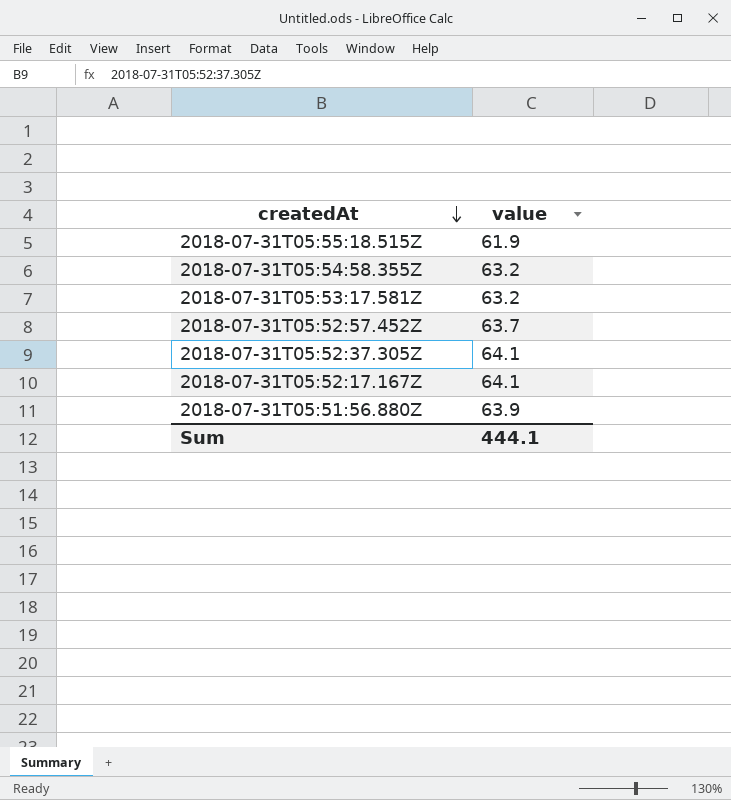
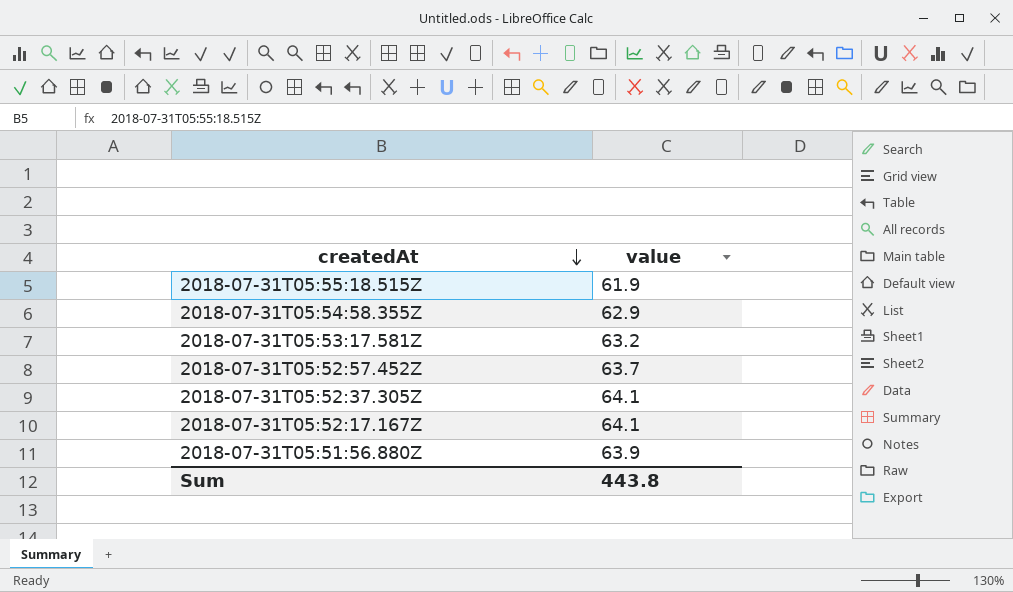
2018-07-31T05:54:58.355Z | value: 63.2 -> 62.9
Sum | value: 444.1 -> 443.8

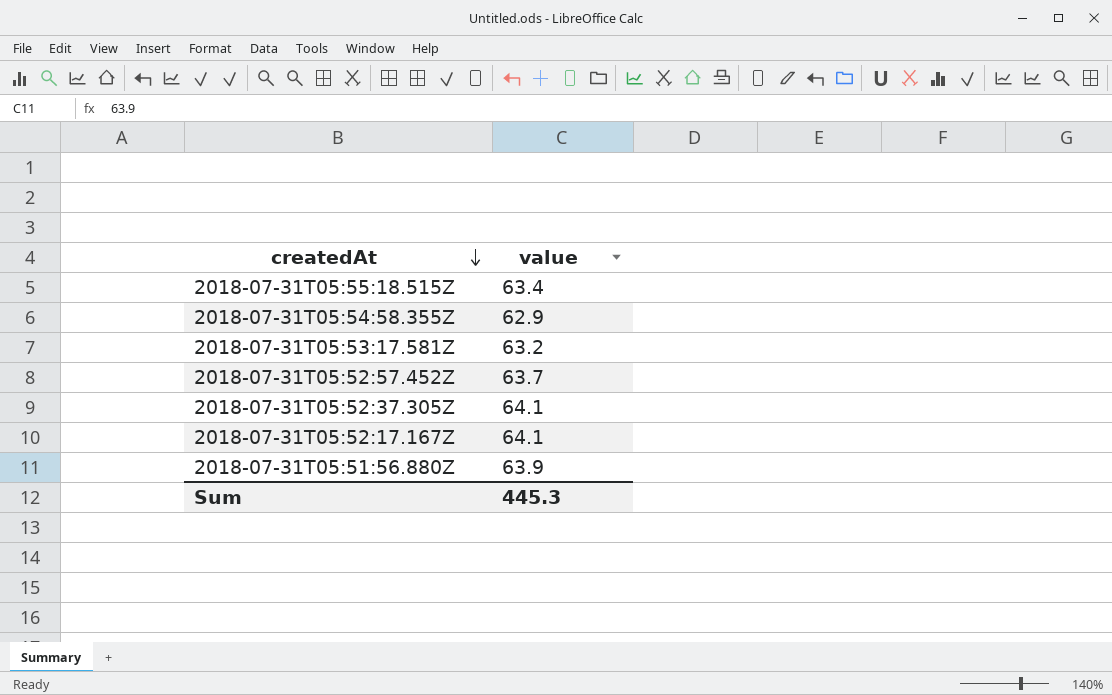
2018-07-31T05:55:18.515Z | value: 61.9 -> 63.4
Sum | value: 443.8 -> 445.3

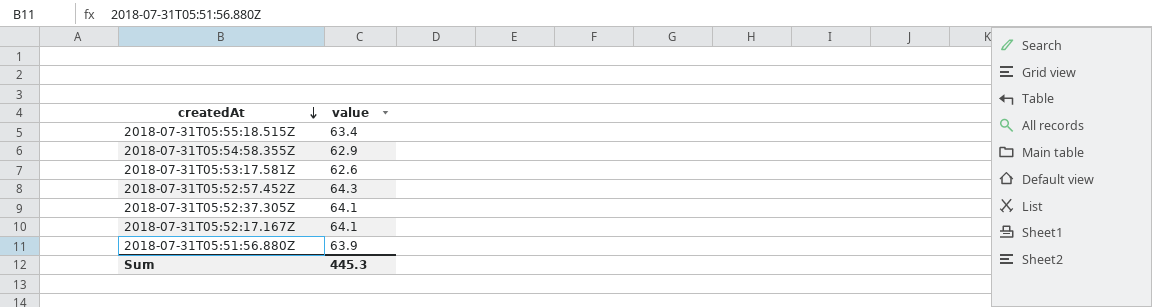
2018-07-31T05:53:17.581Z | value: 63.2 -> 62.6
2018-07-31T05:52:57.452Z | value: 63.7 -> 64.3

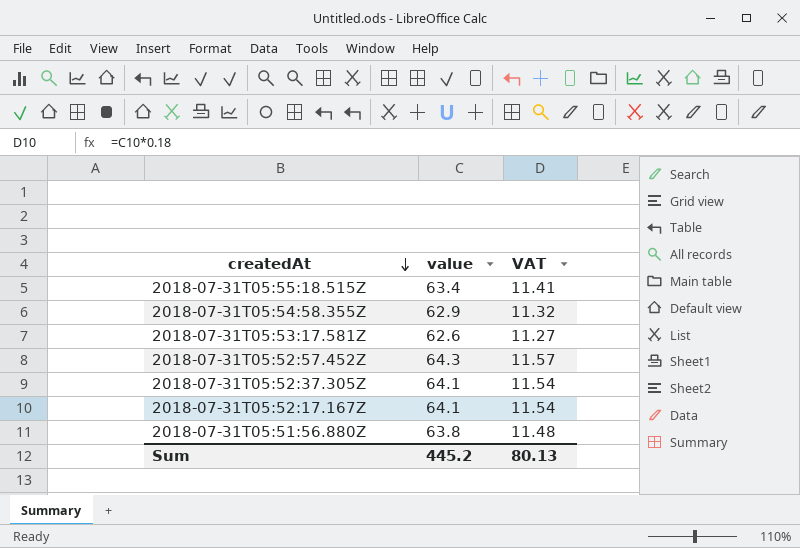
column VAT | formula: none -> [value] * 0.18
2018-07-31T05:51:56.880Z | value: 63.9 -> 63.8
Sum | value: 445.3 -> 445.2

